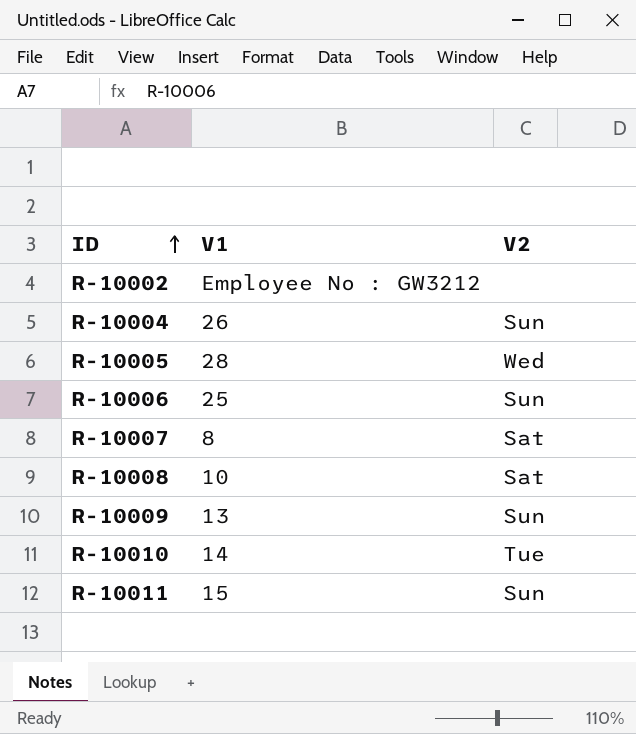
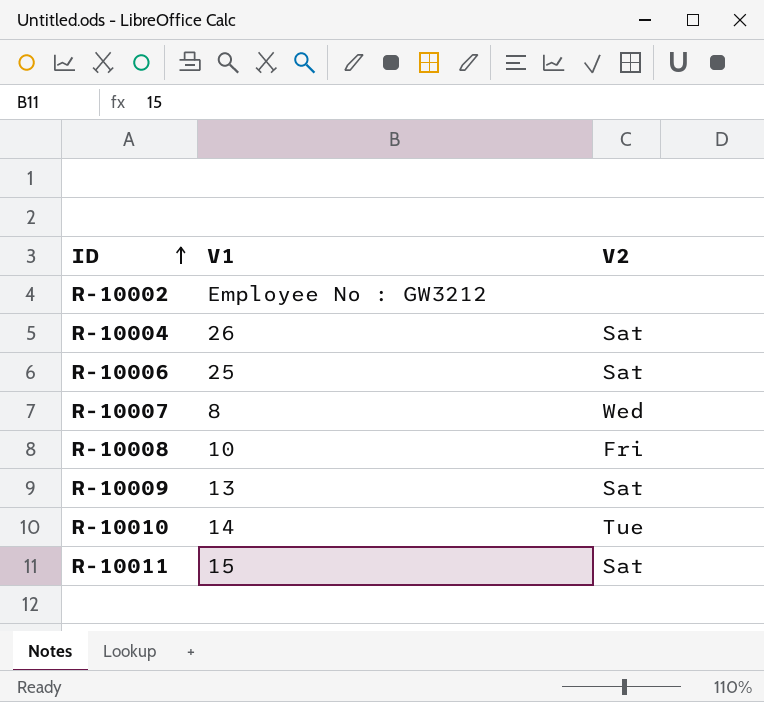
row R-10005: 28 | Wed -> none
R-10004 | V2: Sun -> Sat
R-10006 | V2: Sun -> Sat
R-10007 | V2: Sat -> Wed
R-10008 | V2: Sat -> Fri
R-10009 | V2: Sun -> Sat
R-10011 | V2: Sun -> Sat

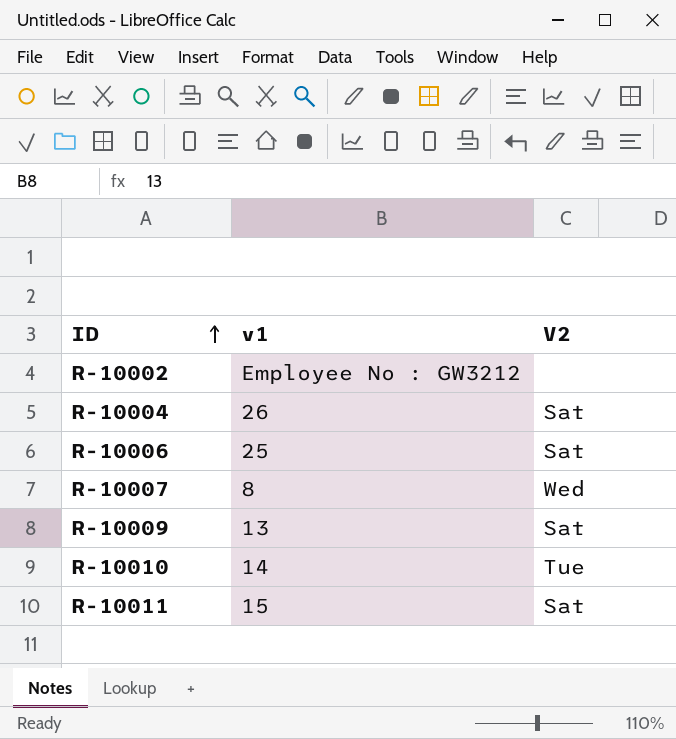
column name: V1 -> v1
row R-10008: 10 | Fri -> none

